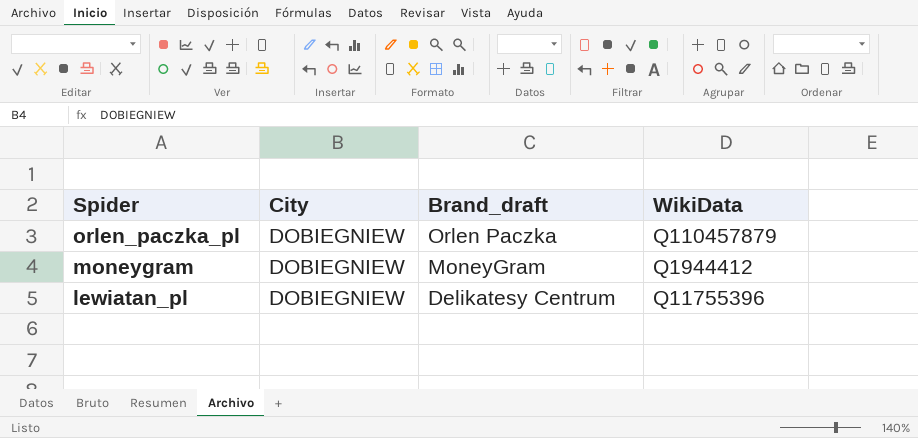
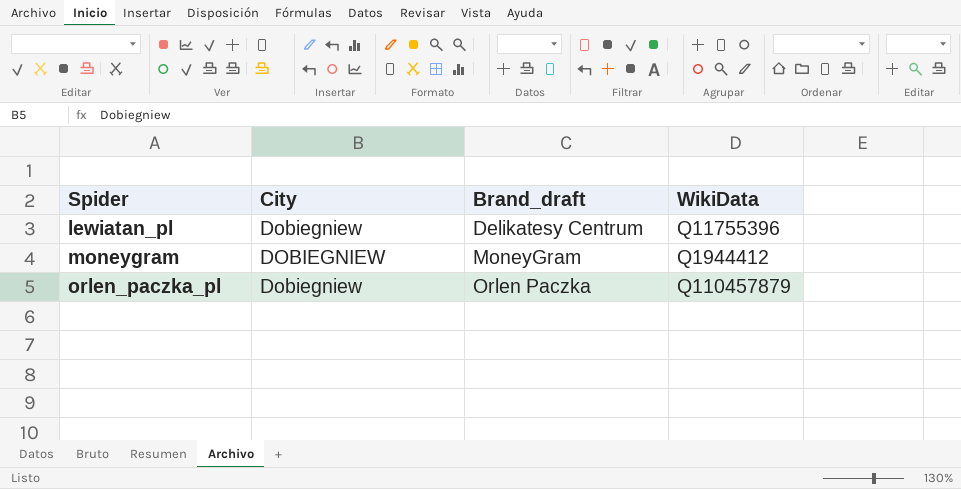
row order: Spider descending -> Spider ascending
lewiatan_pl | City: DOBIEGNIEW -> Dobiegniew
orlen_paczka_pl | City: DOBIEGNIEW -> Dobiegniew

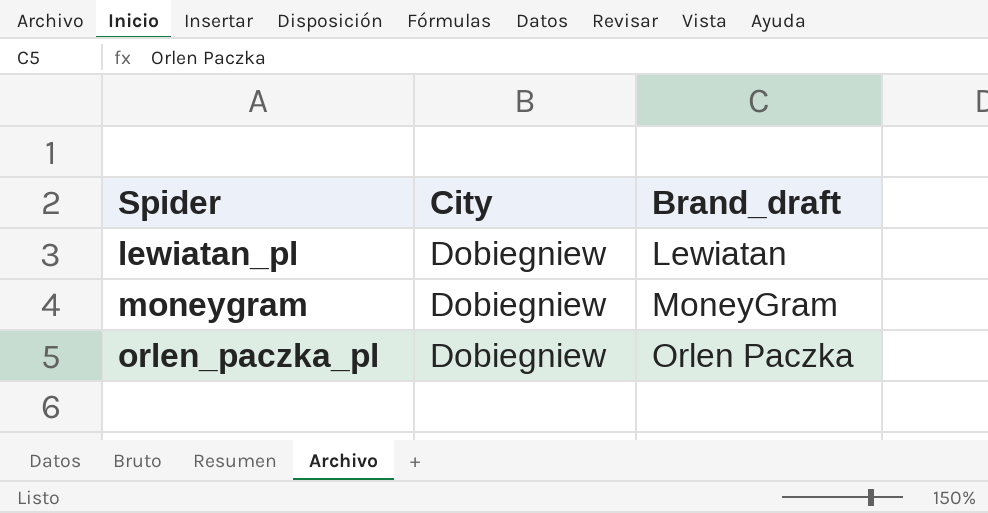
column WikiData | position: 4 -> none
lewiatan_pl | Brand_draft: Delikatesy Centrum -> Lewiatan
moneygram | City: DOBIEGNIEW -> Dobiegniew

